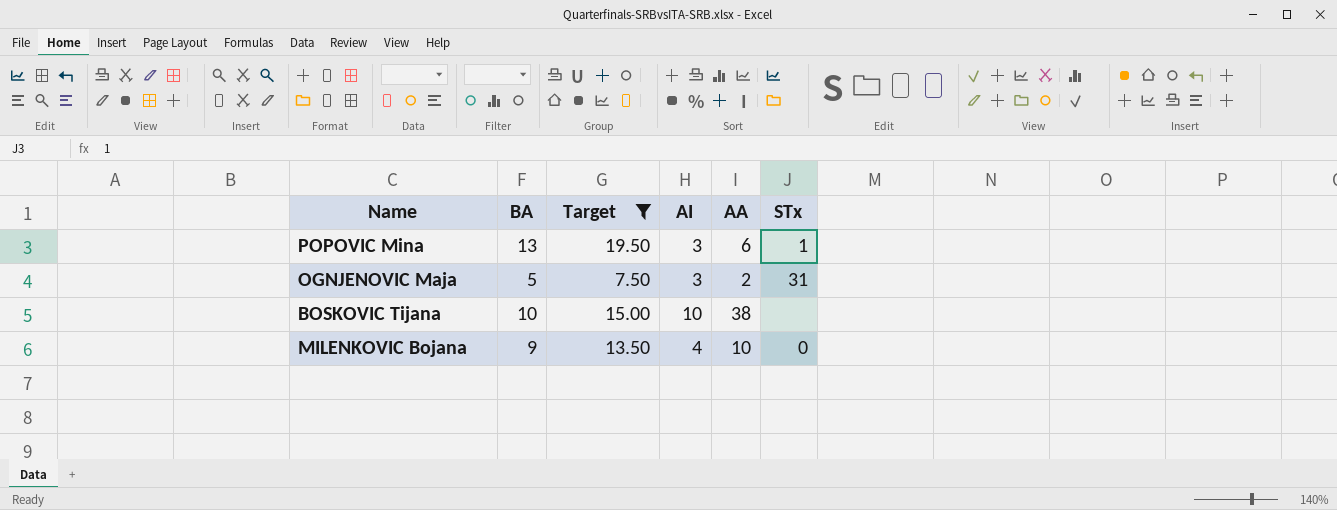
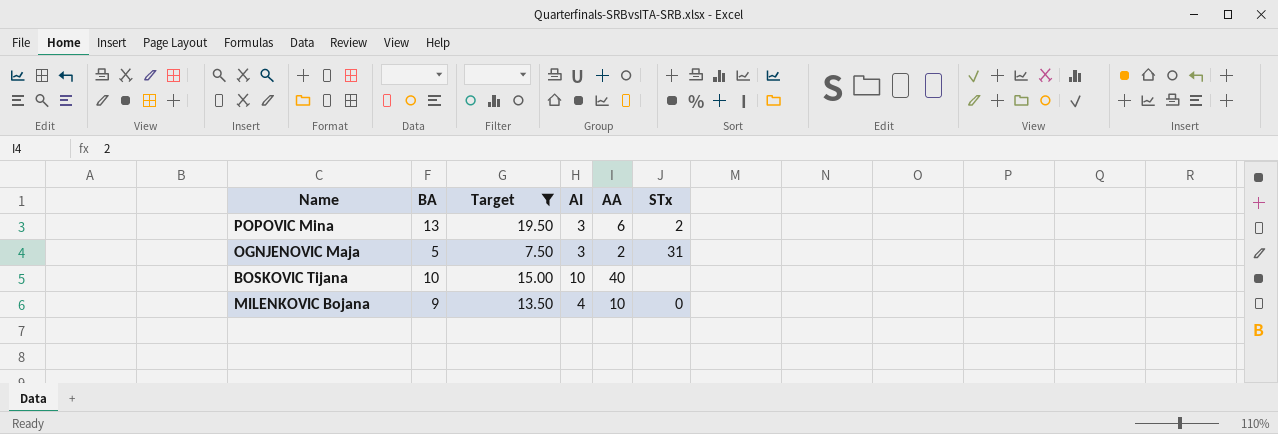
POPOVIC Mina | STx: 1 -> 2
BOSKOVIC Tijana | AA: 38 -> 40

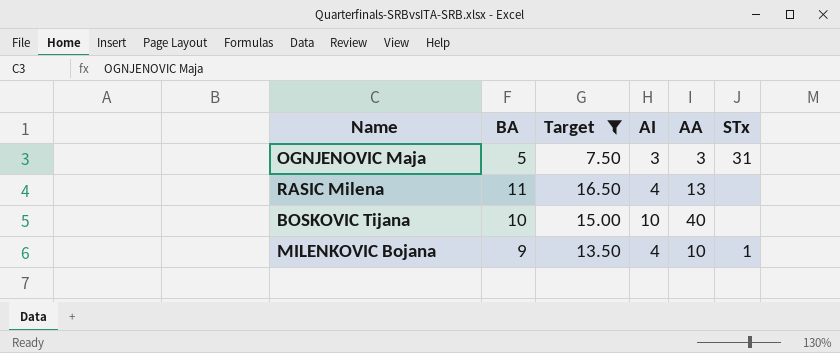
row POPOVIC Mina: 13 | 19.50 | 3 | 6 | 2 -> none
OGNJENOVIC Maja | AA: 2 -> 3
row RASIC Milena: none -> 11 | 16.50 | 4 | 13 | none
MILENKOVIC Bojana | STx: 0 -> 1

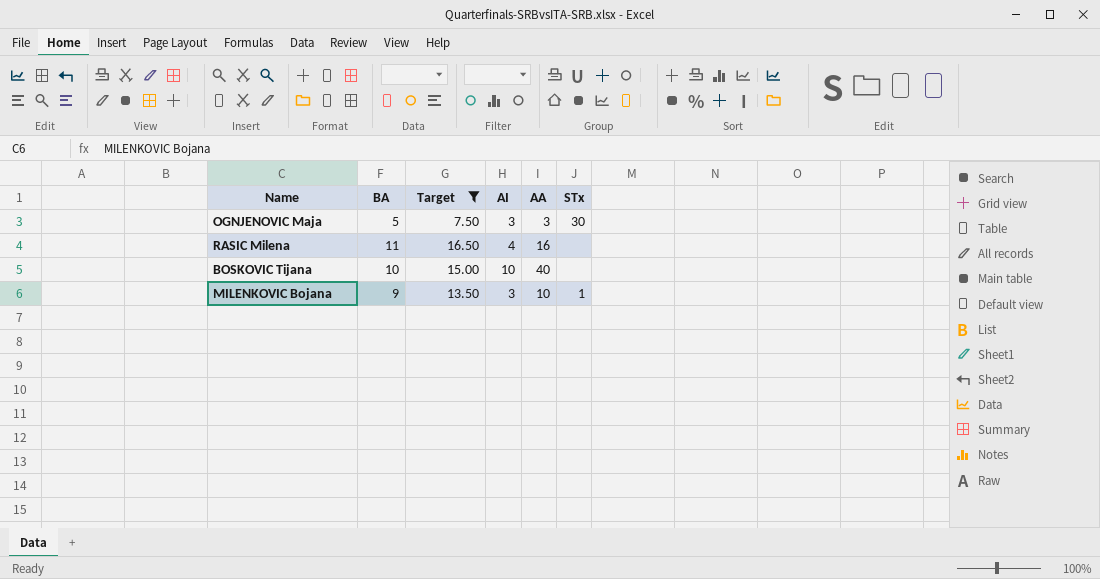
OGNJENOVIC Maja | STx: 31 -> 30
RASIC Milena | AA: 13 -> 16
MILENKOVIC Bojana | AI: 4 -> 3

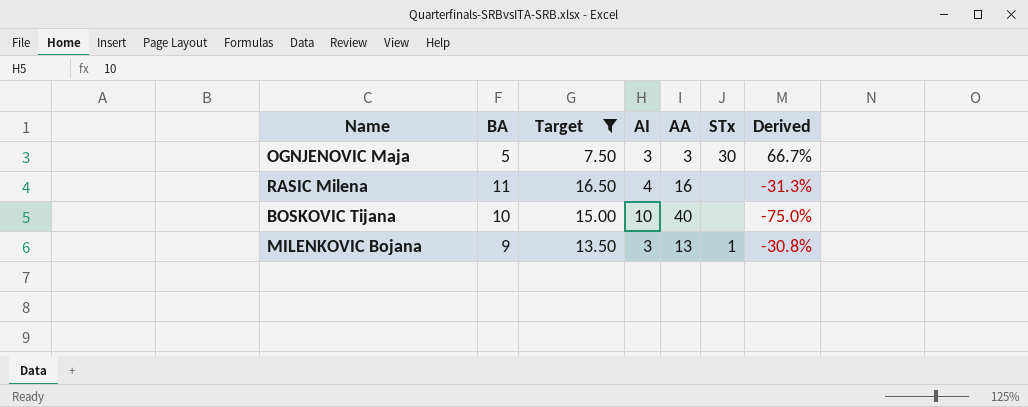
column Derived | formula: none -> ([BA] - [AA]) / [AA]
MILENKOVIC Bojana | AA: 10 -> 13

